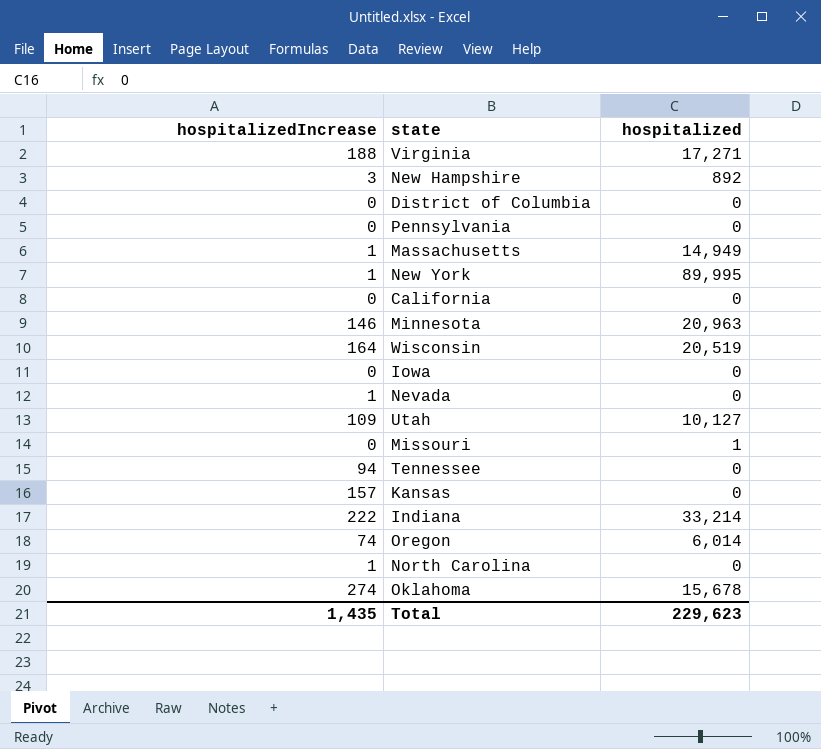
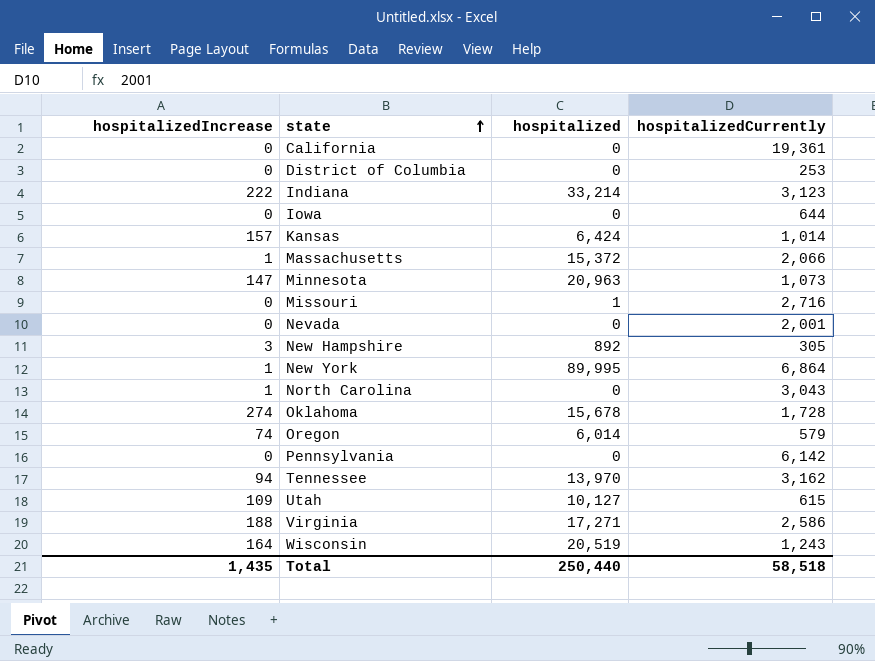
row order: none -> state ascending
column hospitalizedCurrently | position: none -> 4
Kansas | hospitalized: 0 -> 6,424
Massachusetts | hospitalized: 14,949 -> 15,372
Minnesota | hospitalizedIncrease: 146 -> 147
Nevada | hospitalizedIncrease: 1 -> 0
Tennessee | hospitalized: 0 -> 13,970
Total | hospitalized: 229,623 -> 250,440

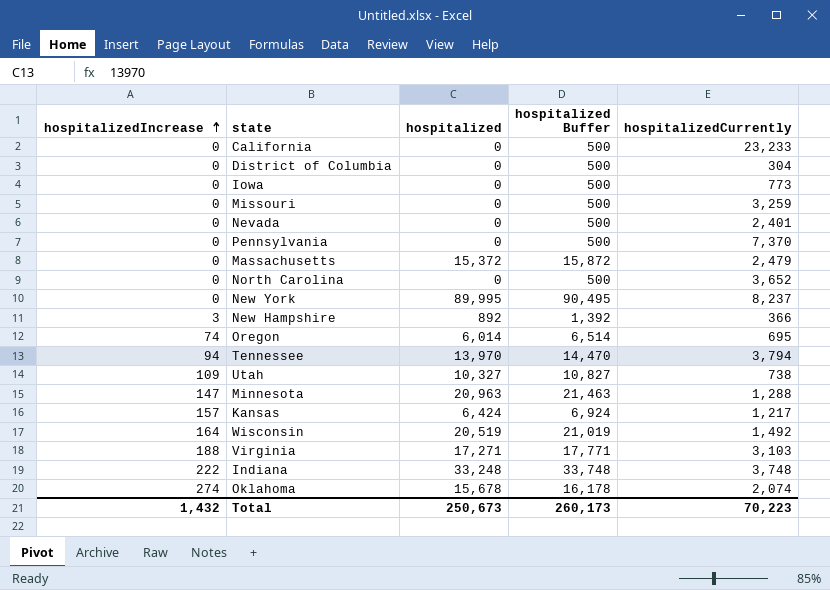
row order: state ascending -> hospitalizedIncrease ascending
column hospitalized Buffer | formula: none -> [hospitalized] + 500
California | hospitalizedCurrently: 19,361 -> 23,233
District of Columbia | hospitalizedCurrently: 253 -> 304
Iowa | hospitalizedCurrently: 644 -> 773
Missouri | hospitalized: 1 -> 0
Missouri | hospitalizedCurrently: 2,716 -> 3,259
Nevada | hospitalizedCurrently: 2,001 -> 2,401
Pennsylvania | hospitalizedCurrently: 6,142 -> 7,370
Massachusetts | hospitalizedIncrease: 1 -> 0
Massachusetts | hospitalizedCurrently: 2,066 -> 2,479
North Carolina | hospitalizedIncrease: 1 -> 0
North Carolina | hospitalizedCurrently: 3,043 -> 3,652
New York | hospitalizedIncrease: 1 -> 0
New York | hospitalizedCurrently: 6,864 -> 8,237
New Hampshire | hospitalizedCurrently: 305 -> 366
Oregon | hospitalizedCurrently: 579 -> 695
Tennessee | hospitalizedCurrently: 3,162 -> 3,794
Utah | hospitalized: 10,127 -> 10,327
Utah | hospitalizedCurrently: 615 -> 738
Minnesota | hospitalizedCurrently: 1,073 -> 1,288
Kansas | hospitalizedCurrently: 1,014 -> 1,217
Wisconsin | hospitalizedCurrently: 1,243 -> 1,492
Virginia | hospitalizedCurrently: 2,586 -> 3,103
Indiana | hospitalized: 33,214 -> 33,248
Indiana | hospitalizedCurrently: 3,123 -> 3,748
Oklahoma | hospitalizedCurrently: 1,728 -> 2,074
Total | hospitalizedIncrease: 1,435 -> 1,432
Total | hospitalized: 250,440 -> 250,673
Total | hospitalizedCurrently: 58,518 -> 70,223

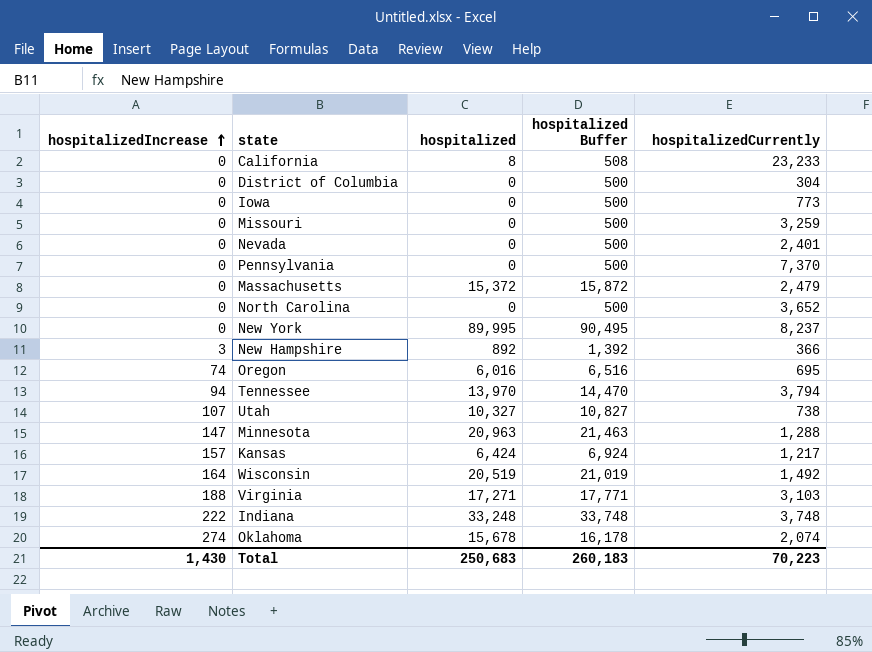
California | hospitalized: 0 -> 8
California | hospitalized Buffer: 500 -> 508
Oregon | hospitalized: 6,014 -> 6,016
Oregon | hospitalized Buffer: 6,514 -> 6,516
Utah | hospitalizedIncrease: 109 -> 107
Total | hospitalizedIncrease: 1,432 -> 1,430
Total | hospitalized: 250,673 -> 250,683
Total | hospitalized Buffer: 260,173 -> 260,183

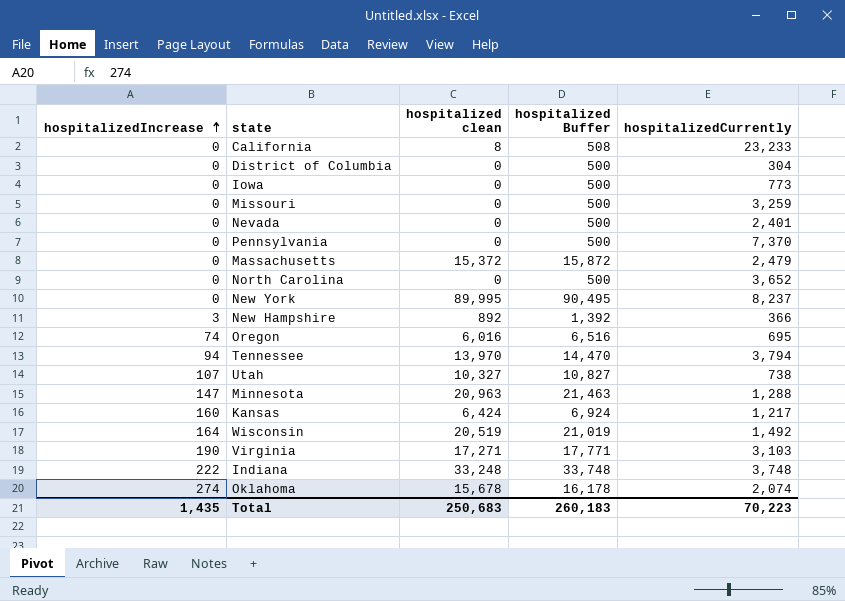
column name: hospitalized -> hospitalized clean
Kansas | hospitalizedIncrease: 157 -> 160
Virginia | hospitalizedIncrease: 188 -> 190
Total | hospitalizedIncrease: 1,430 -> 1,435

